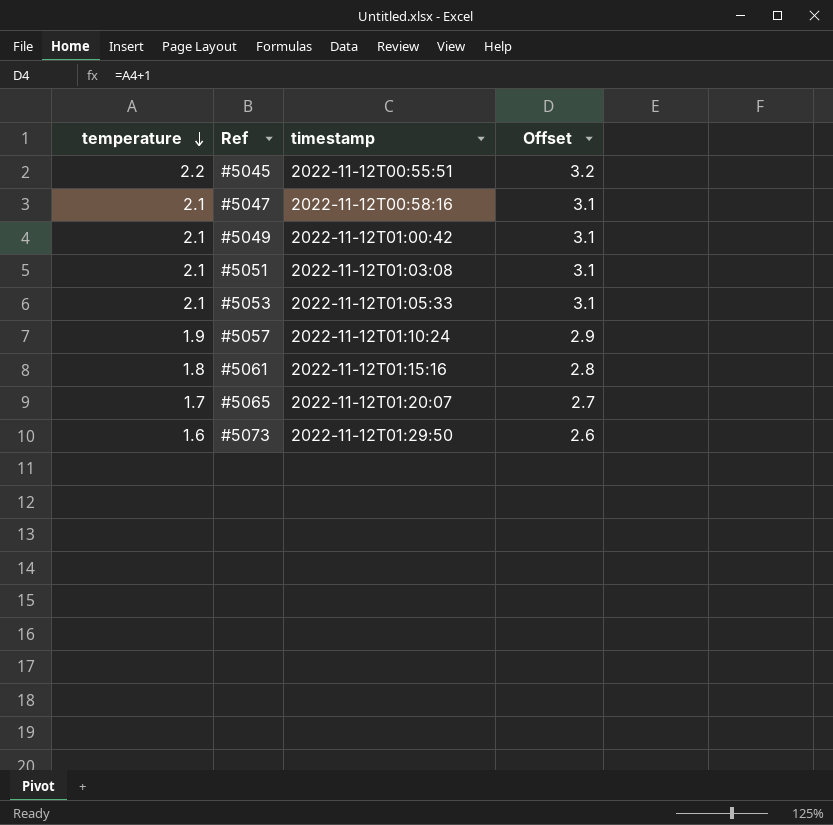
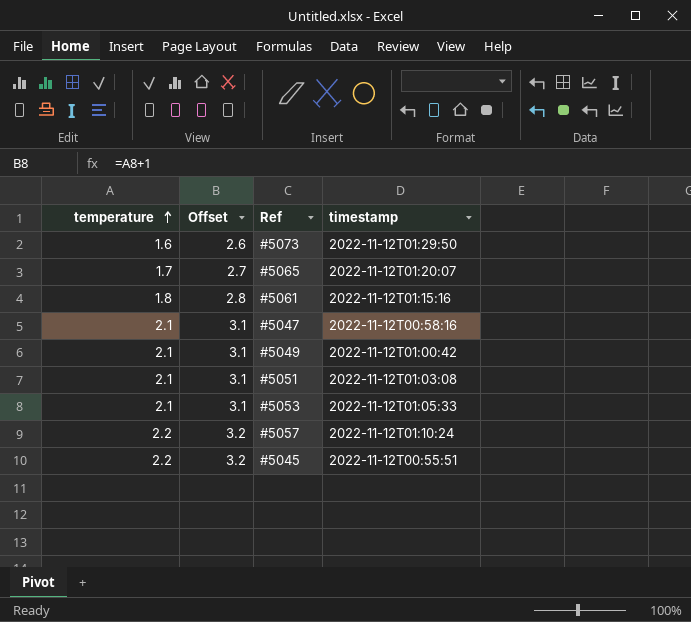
row order: temperature descending -> temperature ascending
column Offset | position: 4 -> 2
#5057 | temperature: 1.9 -> 2.2
#5057 | Offset: 2.9 -> 3.2

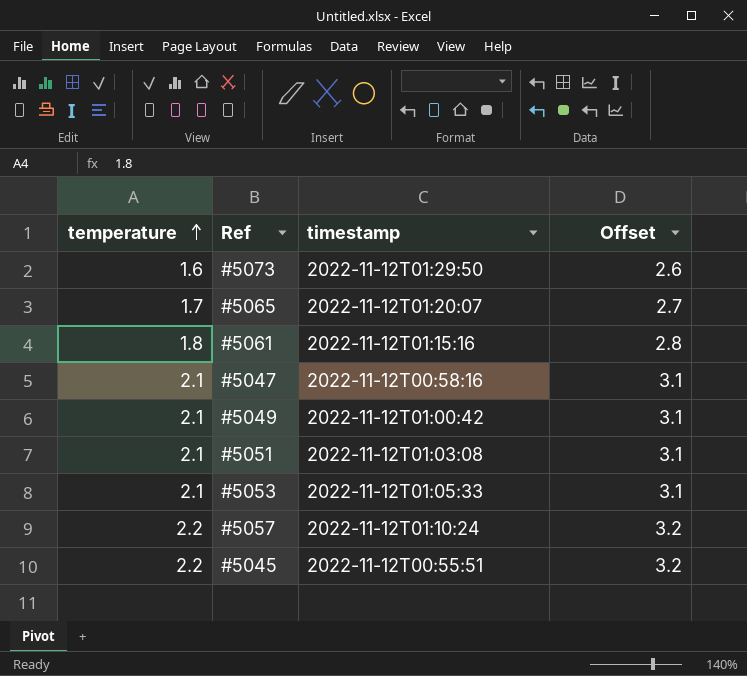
column Offset | position: 2 -> 4

